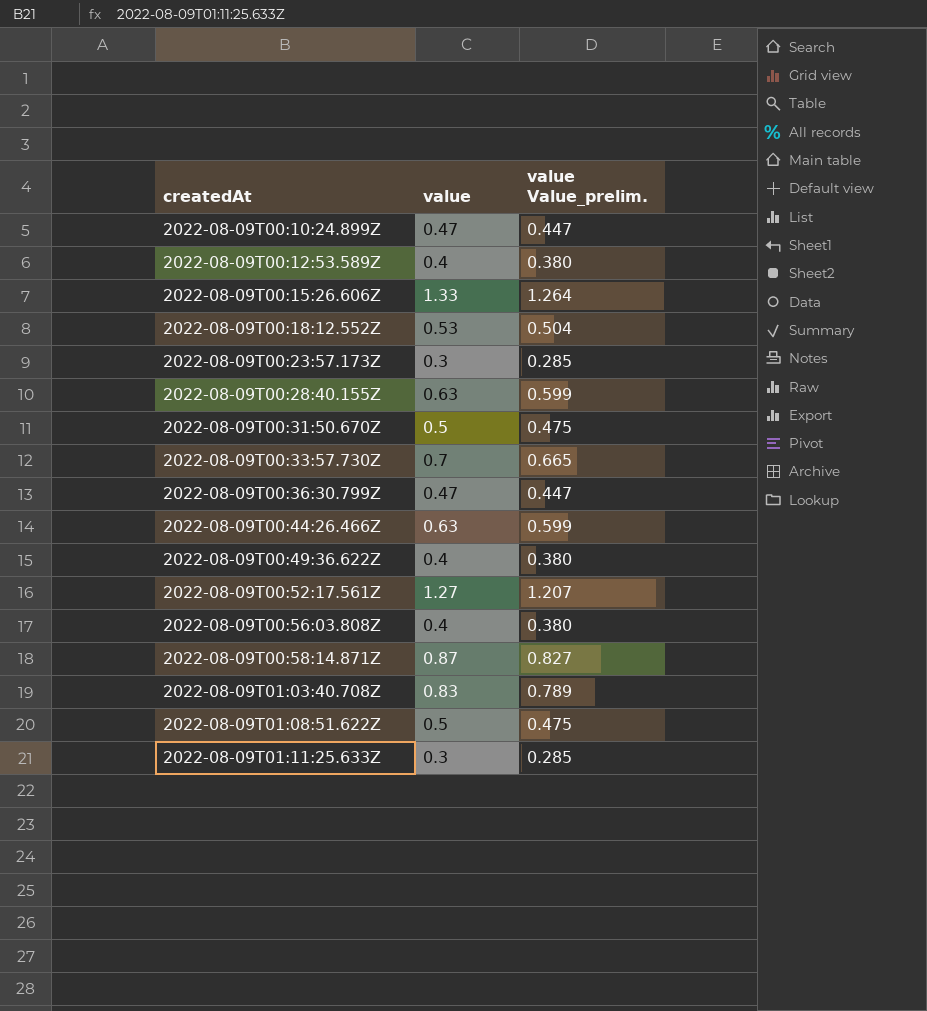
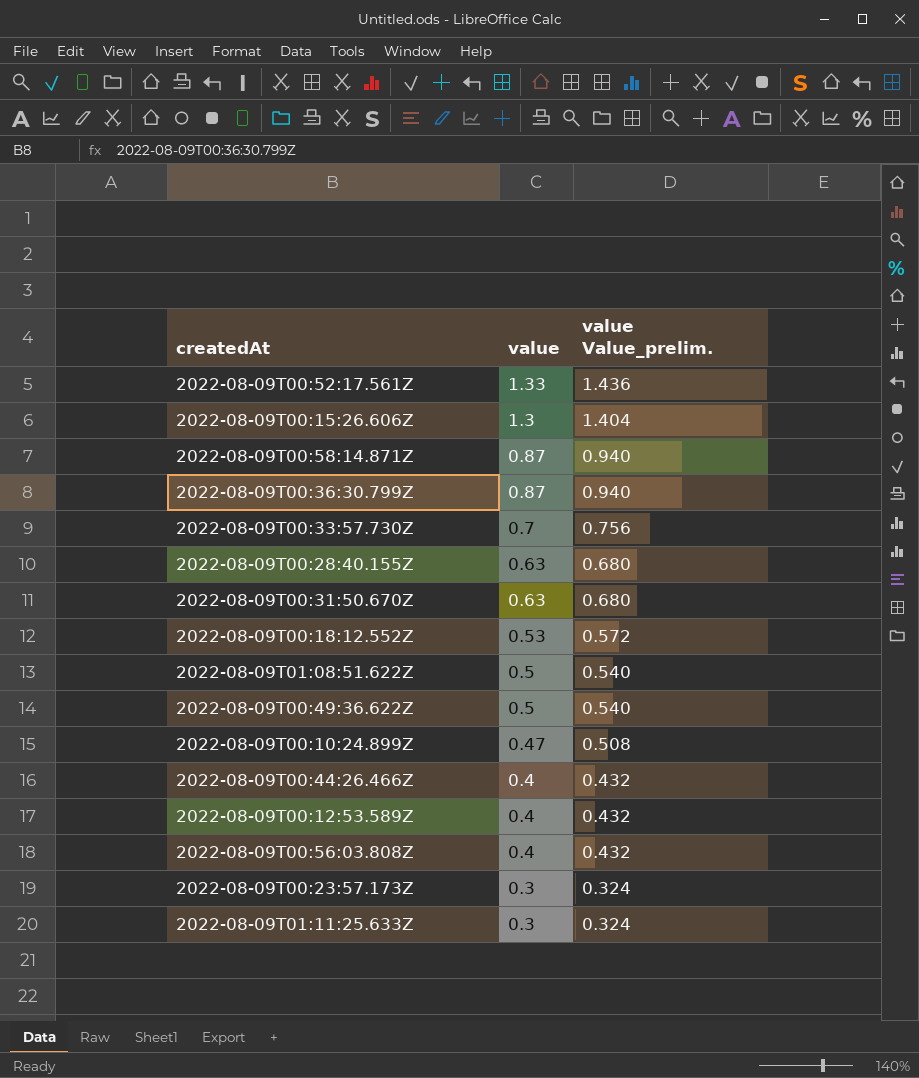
row order: createdAt ascending -> value descending
column value Value_prelim. | formula: [value] * 0.95 -> [value] * 1.08
row 2022-08-09T01:03:40.708Z: 0.83 | 0.789 -> none
2022-08-09T00:52:17.561Z | value: 1.27 -> 1.33
2022-08-09T00:15:26.606Z | value: 1.33 -> 1.3
2022-08-09T00:36:30.799Z | value: 0.47 -> 0.87
2022-08-09T00:31:50.670Z | value: 0.5 -> 0.63
2022-08-09T00:49:36.622Z | value: 0.4 -> 0.5
2022-08-09T00:44:26.466Z | value: 0.63 -> 0.4

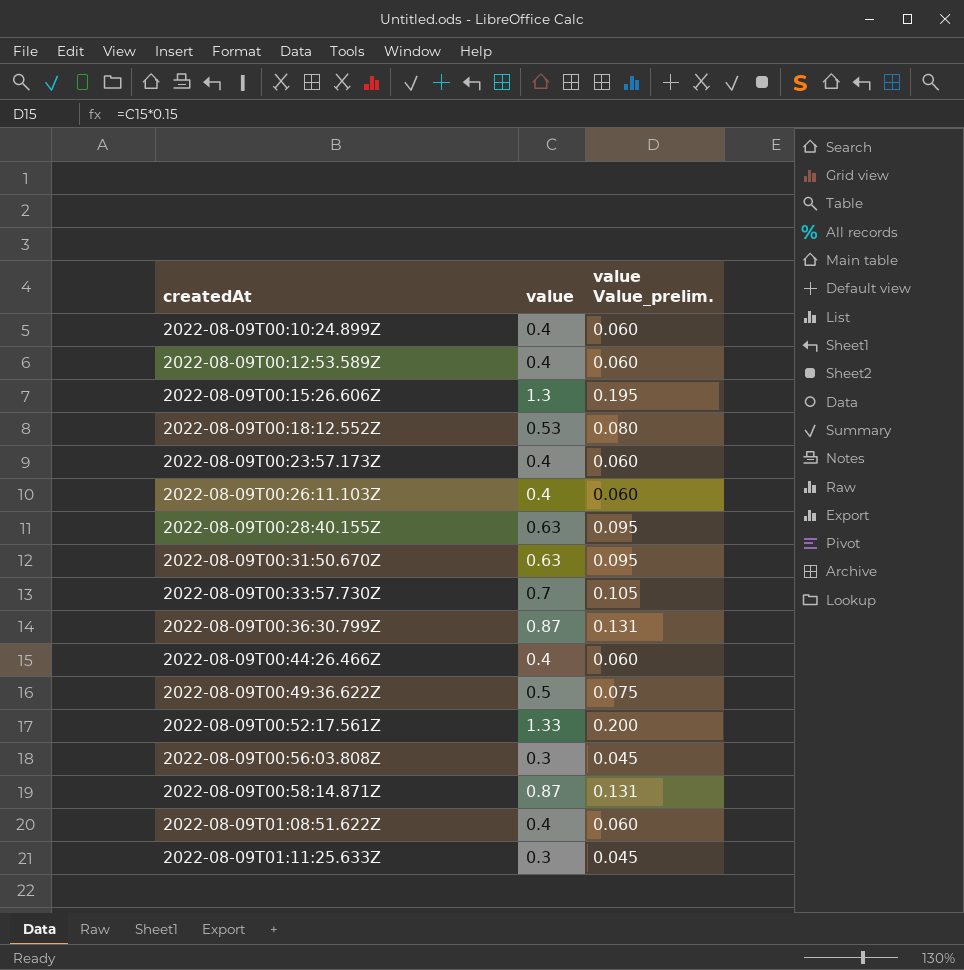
row order: value descending -> createdAt ascending
column value Value_prelim. | formula: [value] * 1.08 -> [value] * 0.15
2022-08-09T00:10:24.899Z | value: 0.47 -> 0.4
2022-08-09T00:23:57.173Z | value: 0.3 -> 0.4
row 2022-08-09T00:26:11.103Z: none -> 0.4 | 0.060
2022-08-09T00:56:03.808Z | value: 0.4 -> 0.3
2022-08-09T01:08:51.622Z | value: 0.5 -> 0.4

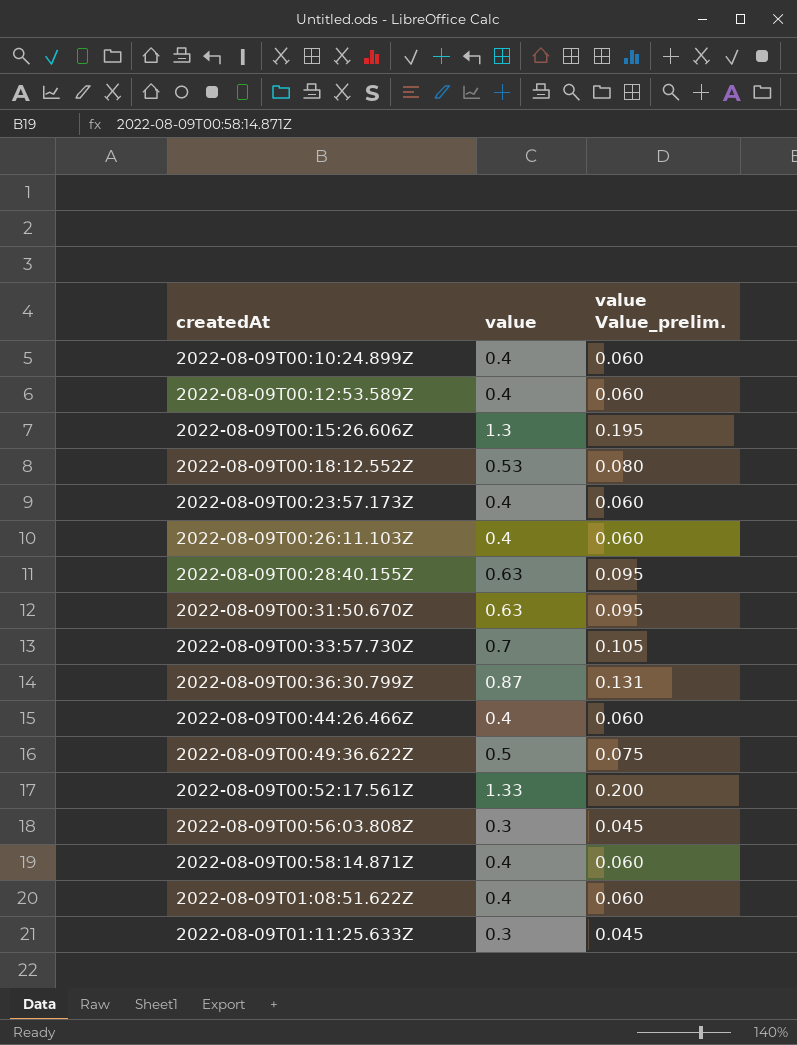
2022-08-09T00:58:14.871Z | value: 0.87 -> 0.4
2022-08-09T00:58:14.871Z | value Value_prelim.: 0.131 -> 0.060

